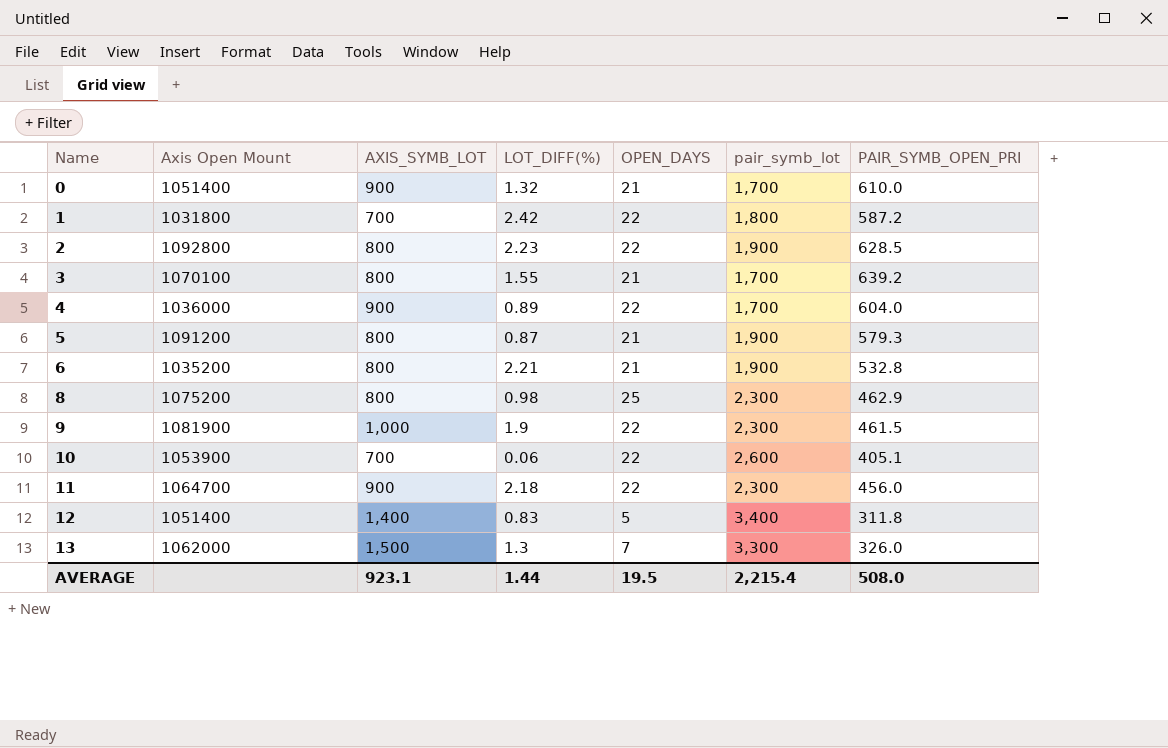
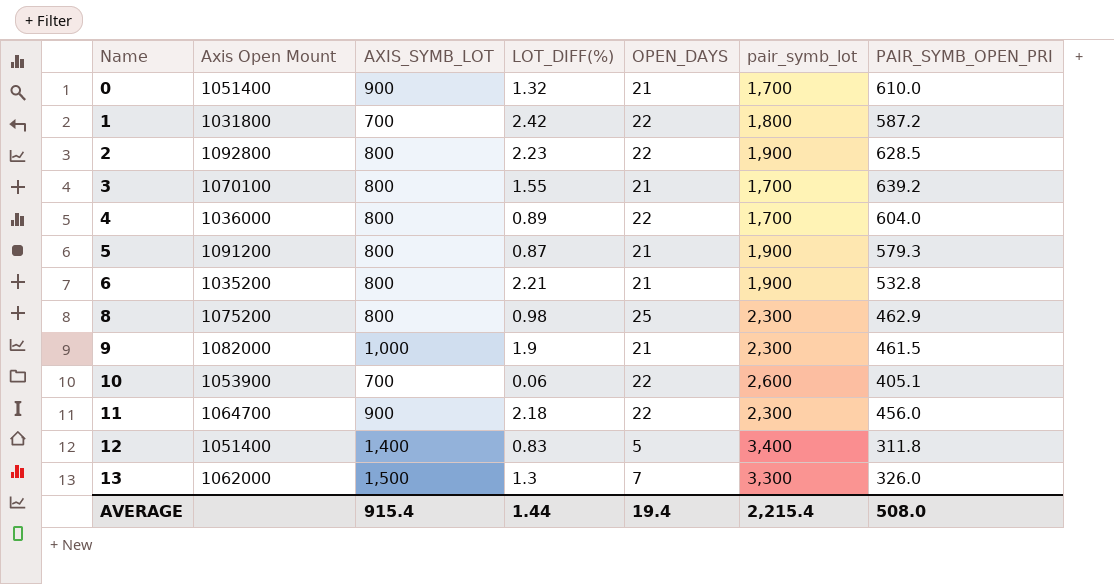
4 | AXIS_SYMB_LOT: 900 -> 800
9 | Axis Open Mount: 1081900 -> 1082000
9 | OPEN_DAYS: 22 -> 21
AVERAGE | AXIS_SYMB_LOT: 923.1 -> 915.4
AVERAGE | OPEN_DAYS: 19.5 -> 19.4

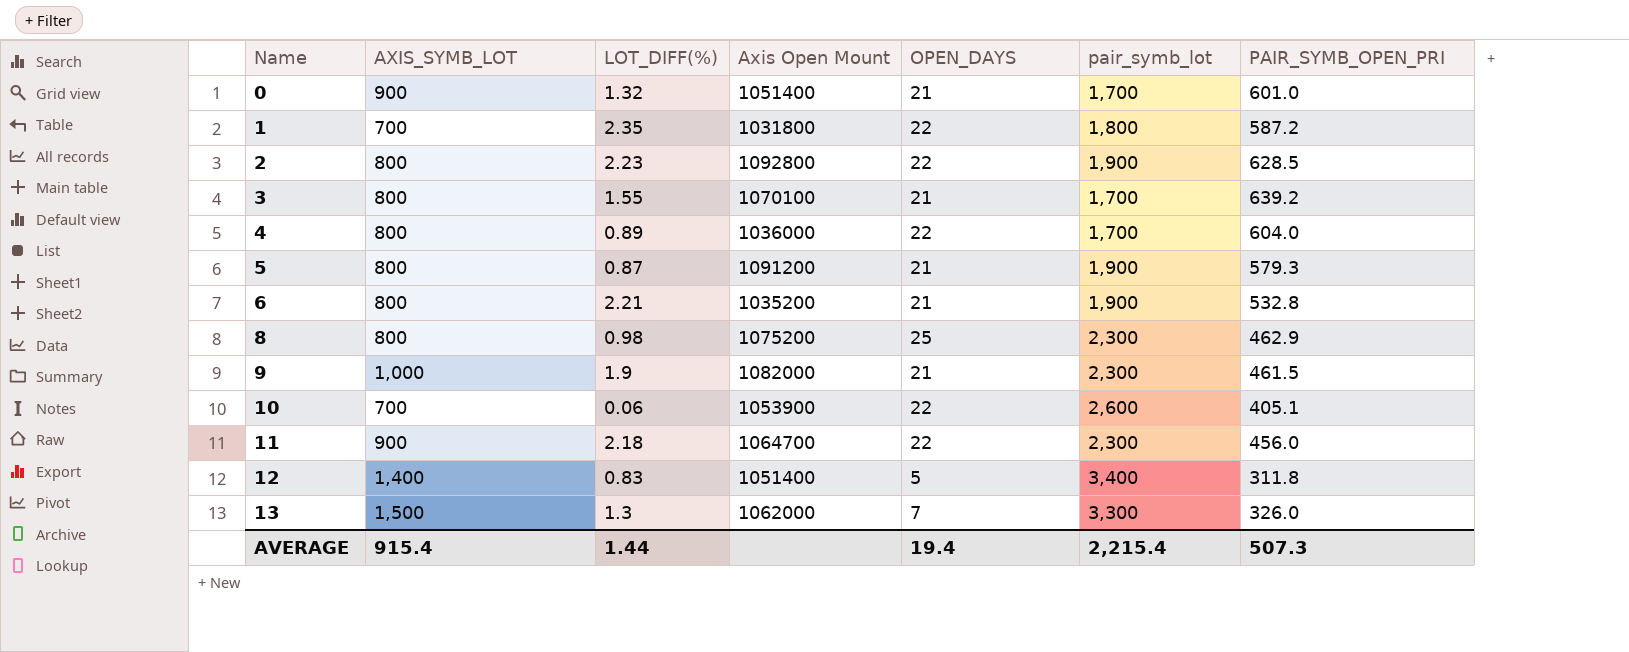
column Axis Open Mount | position: 2 -> 4
0 | PAIR_SYMB_OPEN_PRI: 610.0 -> 601.0
1 | LOT_DIFF(%): 2.42 -> 2.35
AVERAGE | PAIR_SYMB_OPEN_PRI: 508.0 -> 507.3

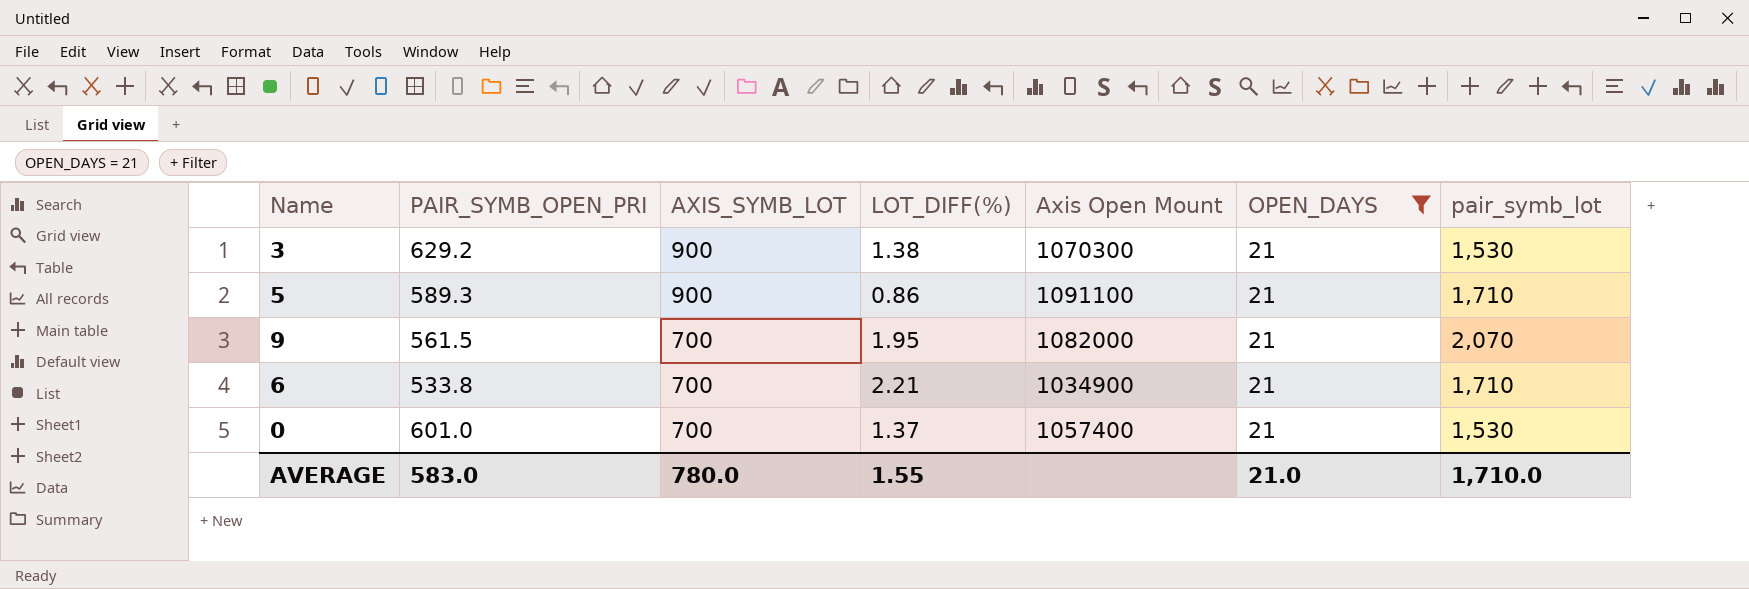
filter: none -> OPEN_DAYS = 21
row order: Name ascending -> AXIS_SYMB_LOT descending
column PAIR_SYMB_OPEN_PRI | position: 7 -> 2
3 | PAIR_SYMB_OPEN_PRI: 639.2 -> 629.2
3 | AXIS_SYMB_LOT: 800 -> 900
3 | LOT_DIFF(%): 1.55 -> 1.38
3 | Axis Open Mount: 1070100 -> 1070300
3 | pair_symb_lot: 1,700 -> 1,530
5 | PAIR_SYMB_OPEN_PRI: 579.3 -> 589.3
5 | AXIS_SYMB_LOT: 800 -> 900
5 | LOT_DIFF(%): 0.87 -> 0.86
5 | Axis Open Mount: 1091200 -> 1091100
5 | pair_symb_lot: 1,900 -> 1,710
9 | PAIR_SYMB_OPEN_PRI: 461.5 -> 561.5
9 | AXIS_SYMB_LOT: 1,000 -> 700
9 | LOT_DIFF(%): 1.9 -> 1.95
9 | pair_symb_lot: 2,300 -> 2,070
6 | PAIR_SYMB_OPEN_PRI: 532.8 -> 533.8
6 | AXIS_SYMB_LOT: 800 -> 700
6 | Axis Open Mount: 1035200 -> 1034900
6 | pair_symb_lot: 1,900 -> 1,710
0 | AXIS_SYMB_LOT: 900 -> 700
0 | LOT_DIFF(%): 1.32 -> 1.37
0 | Axis Open Mount: 1051400 -> 1057400
0 | pair_symb_lot: 1,700 -> 1,530
AVERAGE | PAIR_SYMB_OPEN_PRI: 507.3 -> 583.0
AVERAGE | AXIS_SYMB_LOT: 915.4 -> 780.0
AVERAGE | LOT_DIFF(%): 1.44 -> 1.55
AVERAGE | OPEN_DAYS: 19.4 -> 21.0
AVERAGE | pair_symb_lot: 2,215.4 -> 1,710.0

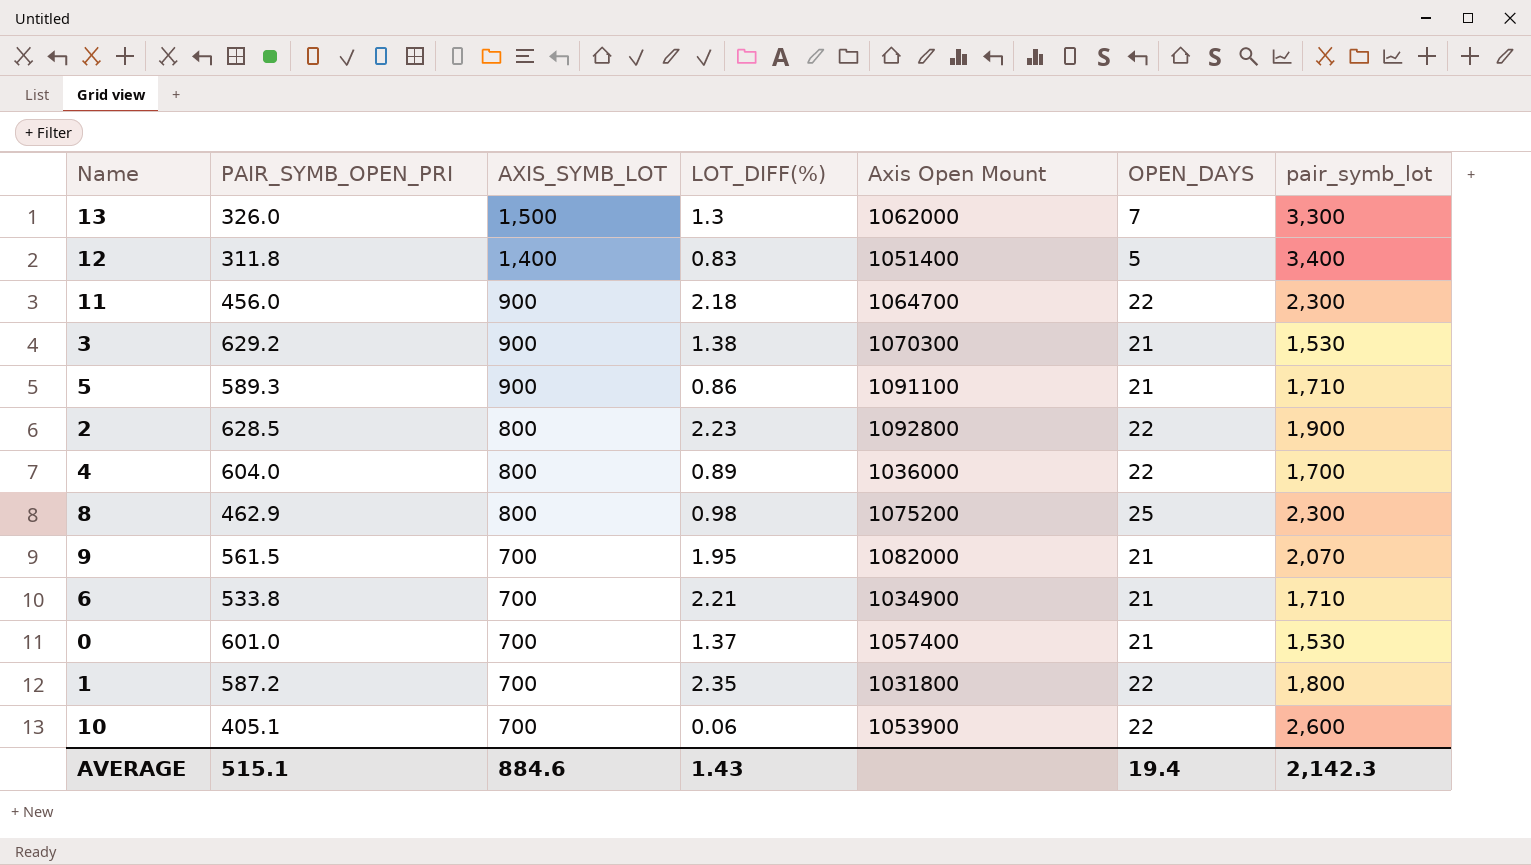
filter: OPEN_DAYS = 21 -> none
AVERAGE | PAIR_SYMB_OPEN_PRI: 583.0 -> 515.1
AVERAGE | AXIS_SYMB_LOT: 780.0 -> 884.6
AVERAGE | LOT_DIFF(%): 1.55 -> 1.43
AVERAGE | OPEN_DAYS: 21.0 -> 19.4
AVERAGE | pair_symb_lot: 1,710.0 -> 2,142.3

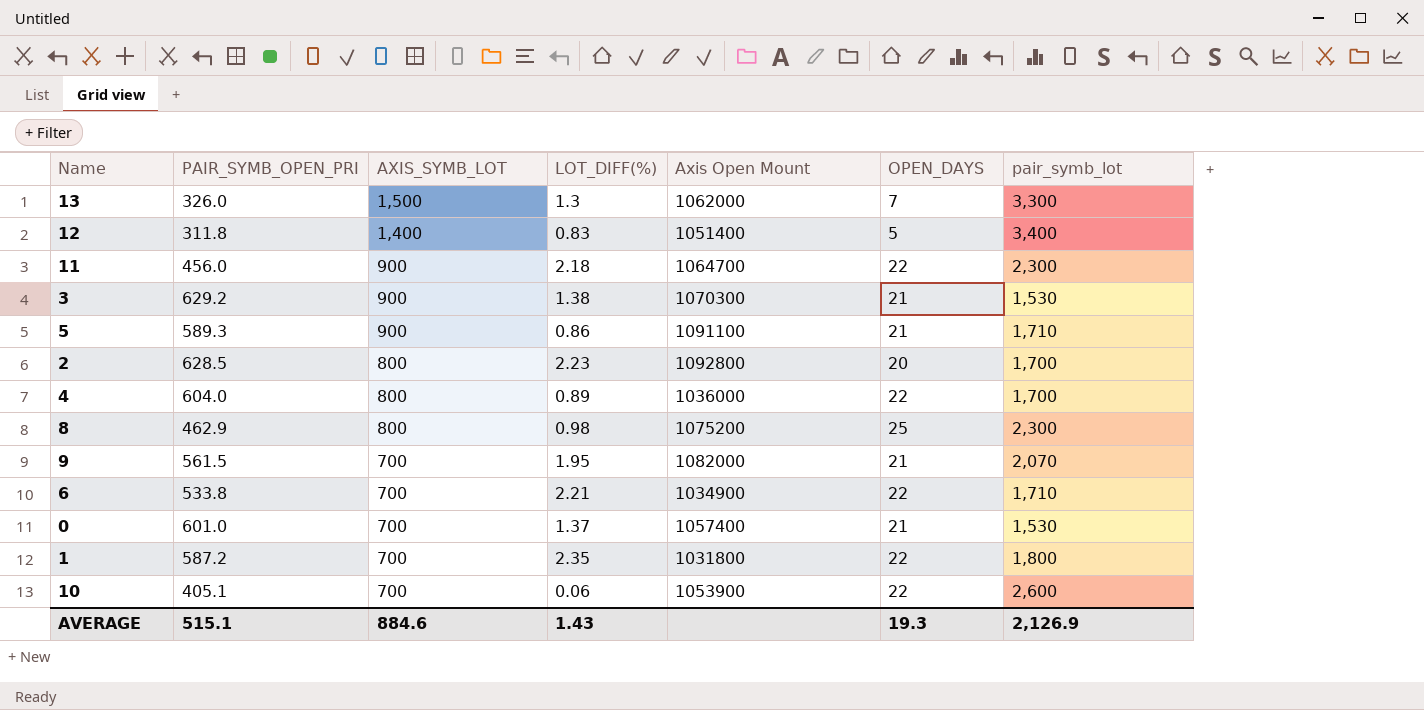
2 | OPEN_DAYS: 22 -> 20
2 | pair_symb_lot: 1,900 -> 1,700
6 | OPEN_DAYS: 21 -> 22
AVERAGE | OPEN_DAYS: 19.4 -> 19.3
AVERAGE | pair_symb_lot: 2,142.3 -> 2,126.9

